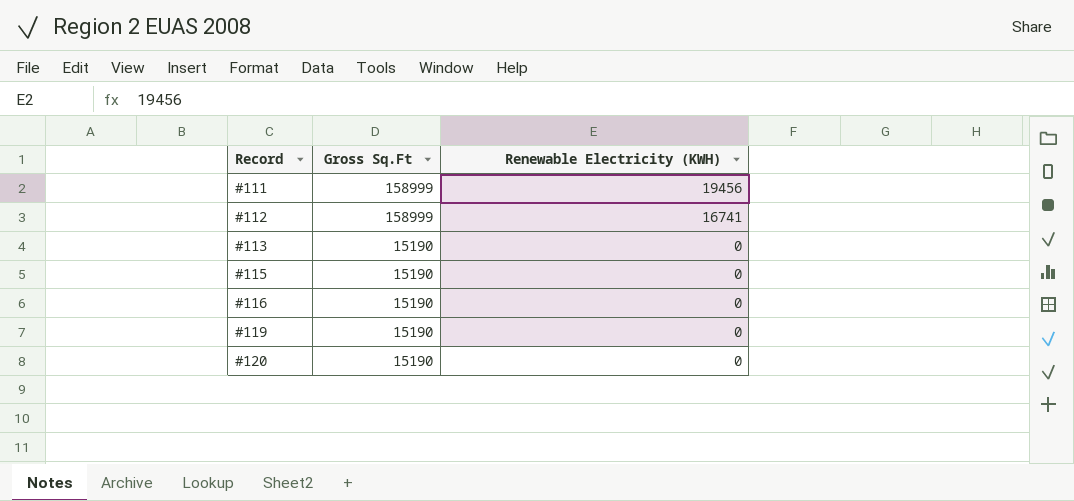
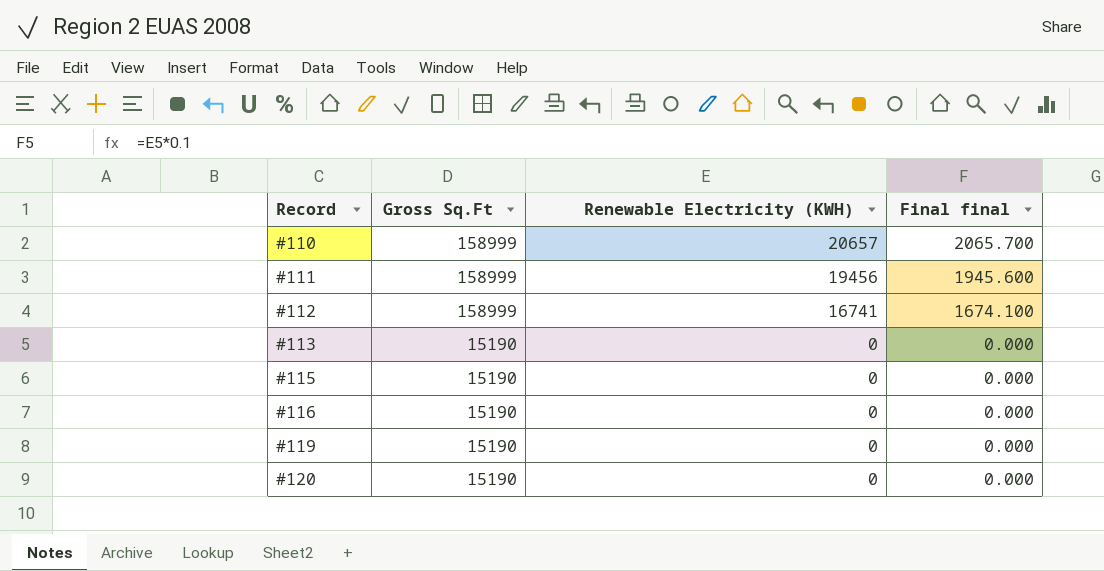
column Final final | formula: none -> [Renewable Electricity (KWH)] * 0.1
row #110: none -> 158999 | 20657 | 2065.700

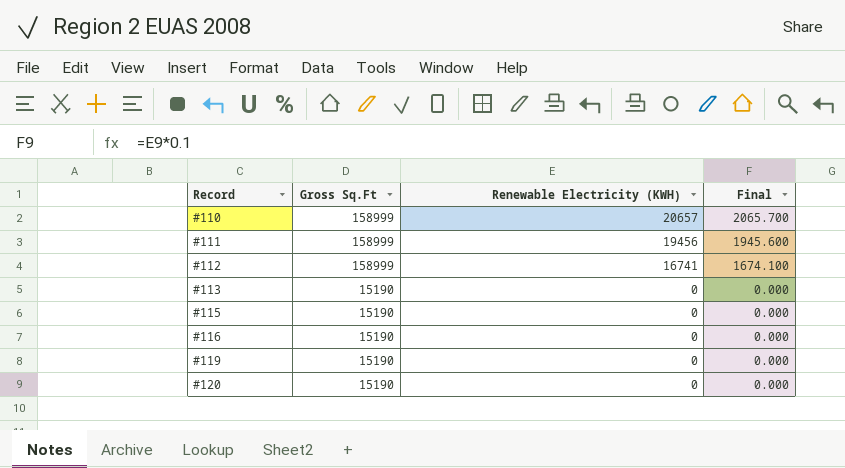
column name: Final final -> Final

